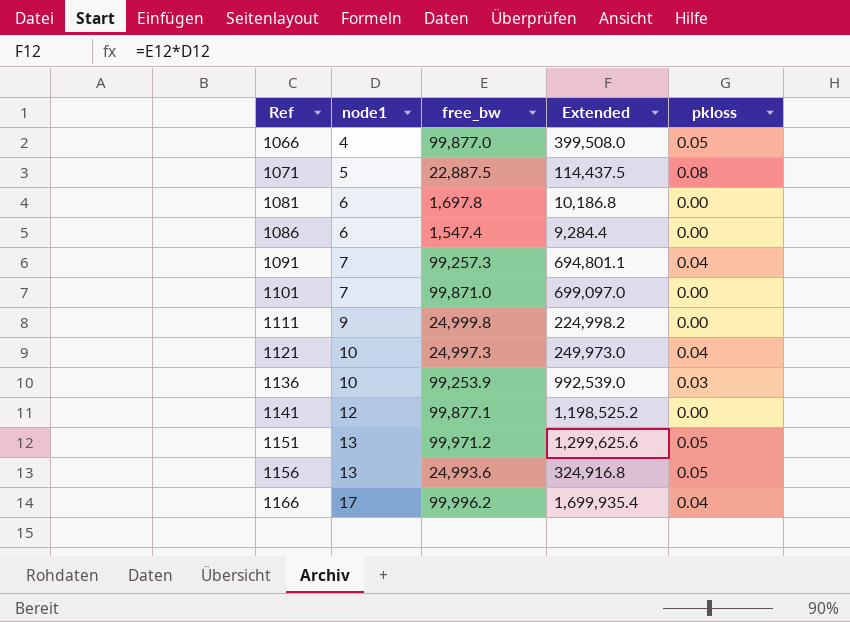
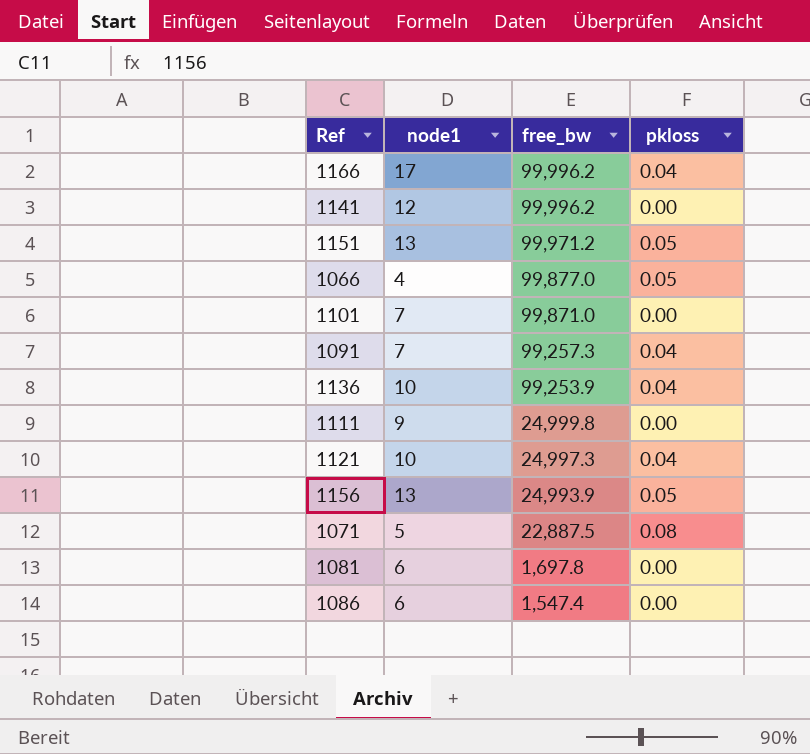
row order: Ref ascending -> free_bw descending
column Extended | formula: [node1] * [free_bw] -> none
1141 | free_bw: 99,877.1 -> 99,996.2
1136 | pkloss: 0.03 -> 0.04
1156 | free_bw: 24,993.6 -> 24,993.9

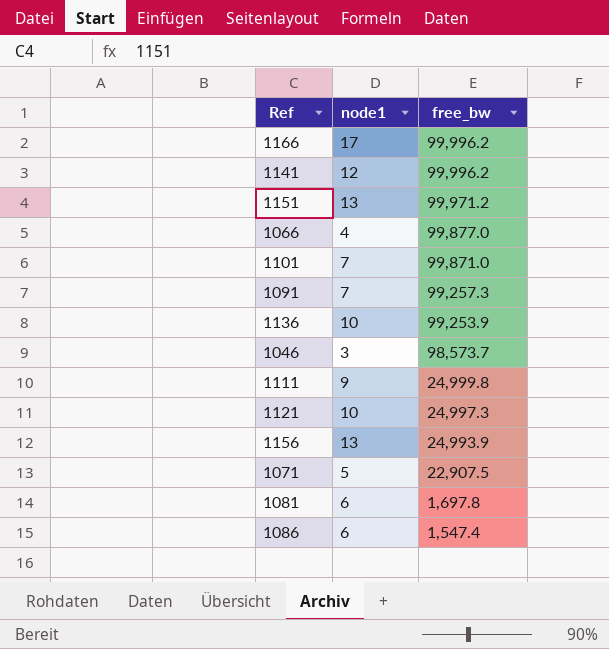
column pkloss | position: 4 -> none
row 1046: none -> 3 | 98,573.7
1071 | free_bw: 22,887.5 -> 22,907.5

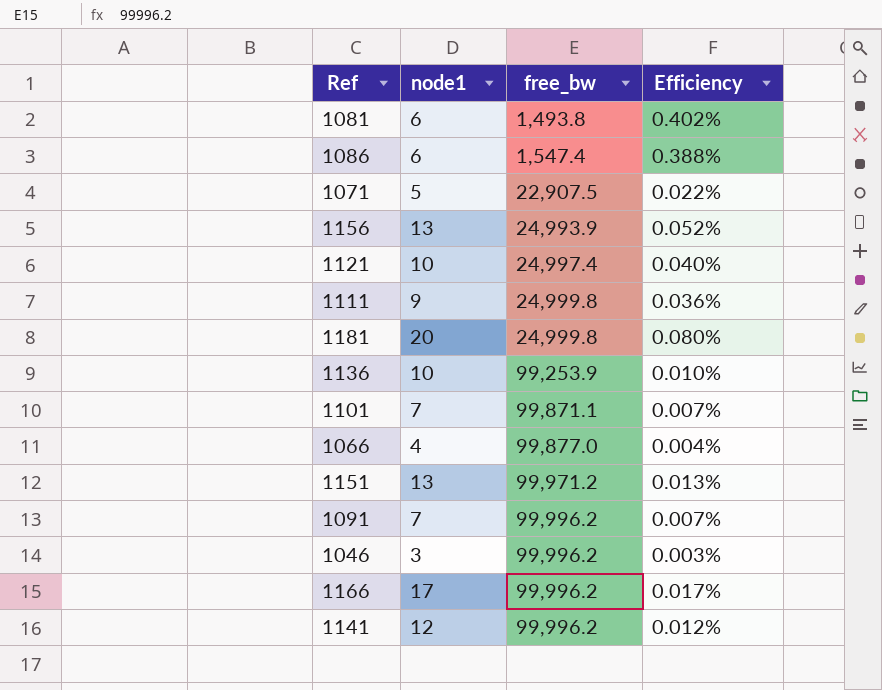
row order: free_bw descending -> free_bw ascending
column Efficiency | formula: none -> [node1] / [free_bw]
1081 | free_bw: 1,697.8 -> 1,493.8
1121 | free_bw: 24,997.3 -> 24,997.4
row 1181: none -> 20 | 24,999.8 | 0.080%
1101 | free_bw: 99,871.0 -> 99,871.1
1091 | free_bw: 99,257.3 -> 99,996.2
1046 | free_bw: 98,573.7 -> 99,996.2

